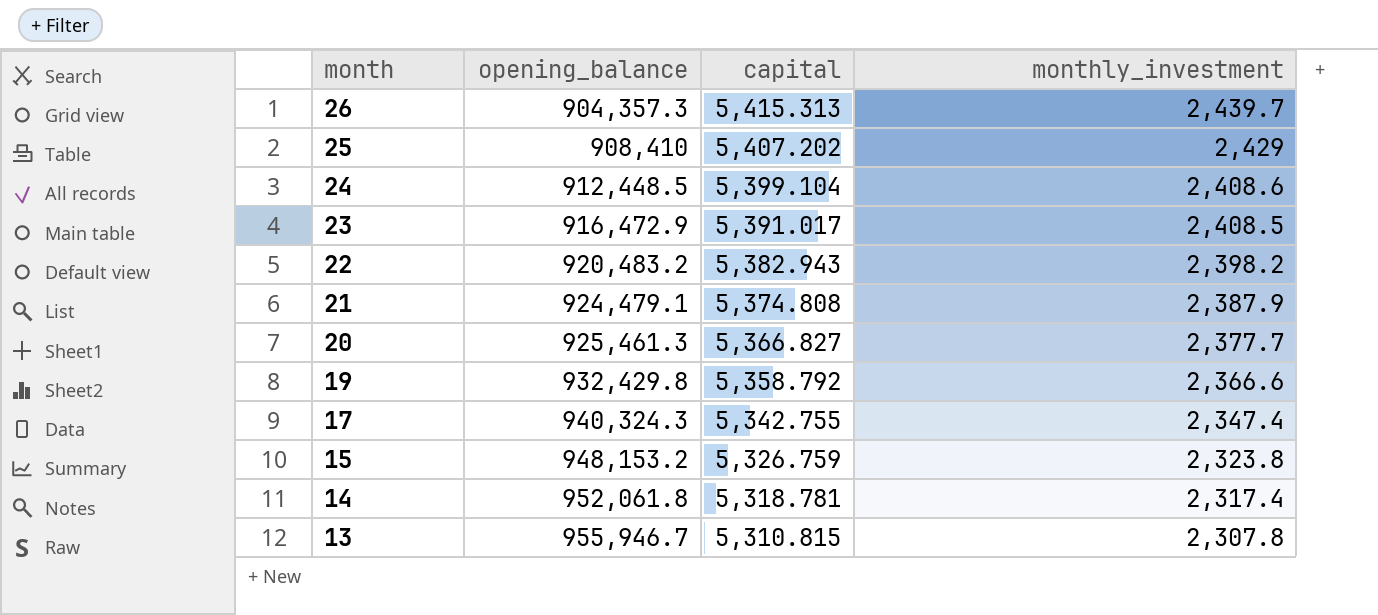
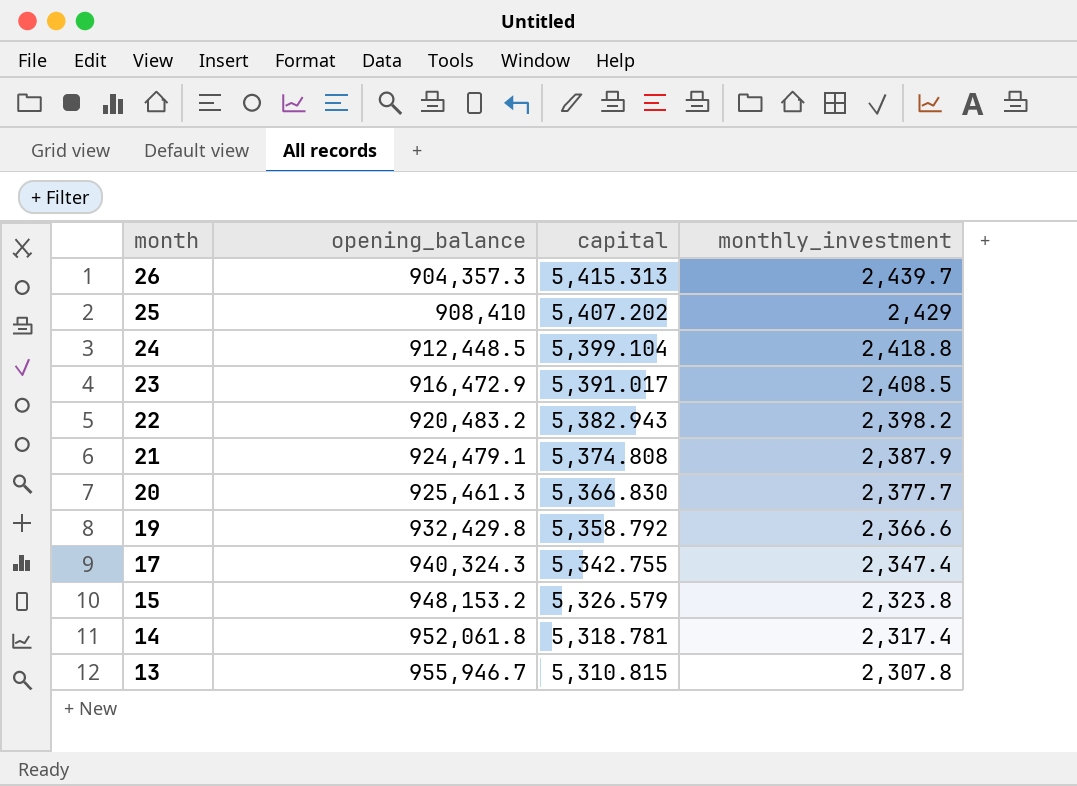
24 | monthly_investment: 2,408.6 -> 2,418.8
20 | capital: 5,366.827 -> 5,366.830
15 | capital: 5,326.759 -> 5,326.579

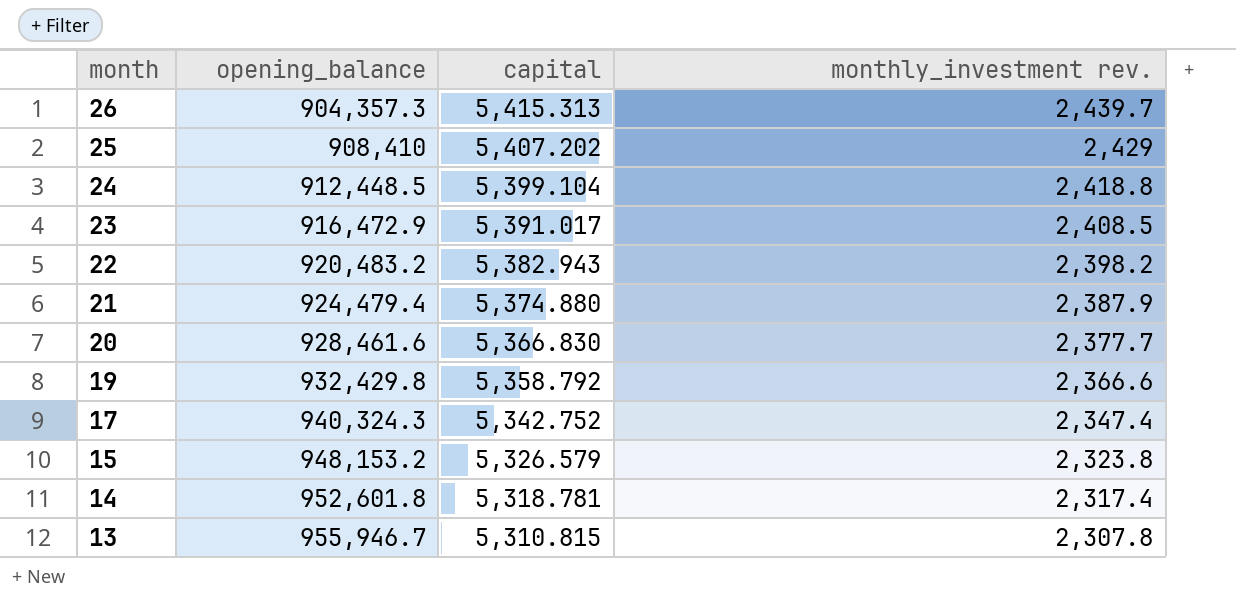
column name: monthly_investment -> monthly_investment rev.
21 | opening_balance: 924,479.1 -> 924,479.4
21 | capital: 5,374.808 -> 5,374.880
20 | opening_balance: 925,461.3 -> 928,461.6
17 | capital: 5,342.755 -> 5,342.752
14 | opening_balance: 952,061.8 -> 952,601.8

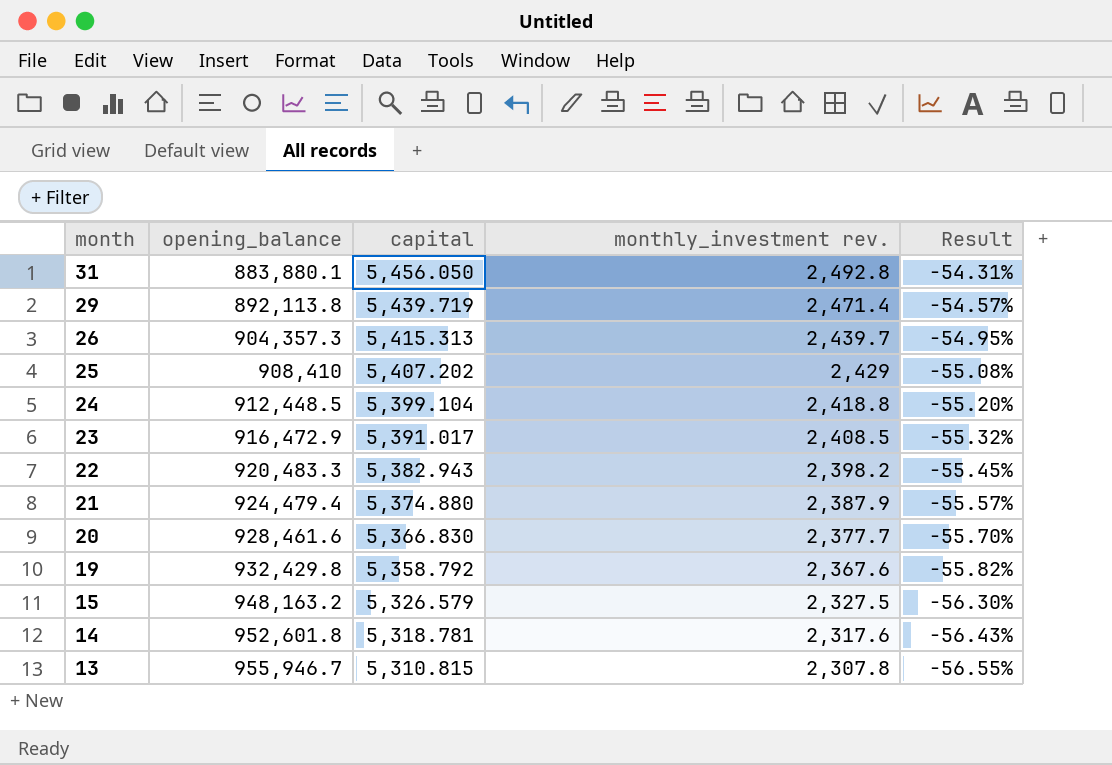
column Result | formula: none -> ([monthly_investment rev.] - [capital]) / [capital]
row 17: 940,324.3 | 5,342.752 | 2,347.4 -> none
row 31: none -> 883,880.1 | 5,456.050 | 2,492.8 | -54.31%
row 29: none -> 892,113.8 | 5,439.719 | 2,471.4 | -54.57%
22 | opening_balance: 920,483.2 -> 920,483.3
19 | monthly_investment rev.: 2,366.6 -> 2,367.6
15 | opening_balance: 948,153.2 -> 948,163.2
15 | monthly_investment rev.: 2,323.8 -> 2,327.5
14 | monthly_investment rev.: 2,317.4 -> 2,317.6

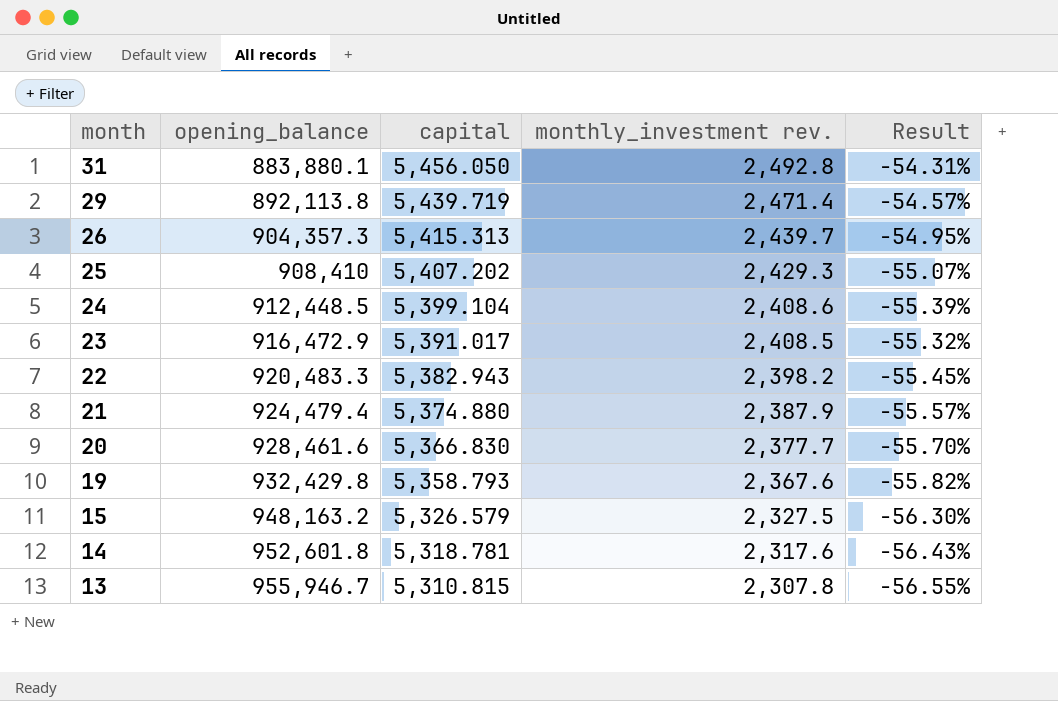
25 | monthly_investment rev.: 2,429 -> 2,429.3
25 | Result: -55.08% -> -55.07%
24 | monthly_investment rev.: 2,418.8 -> 2,408.6
24 | Result: -55.20% -> -55.39%
19 | capital: 5,358.792 -> 5,358.793

